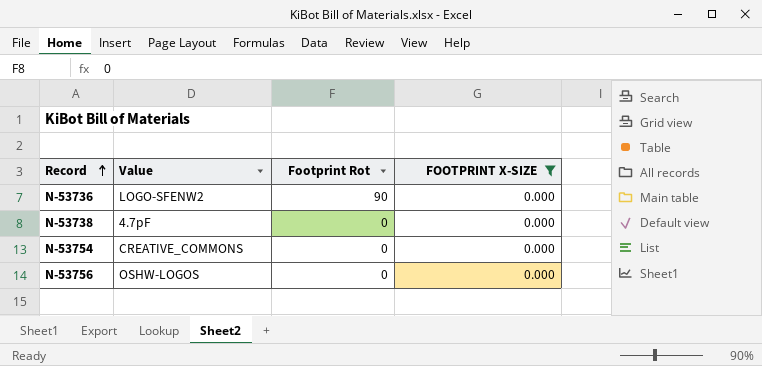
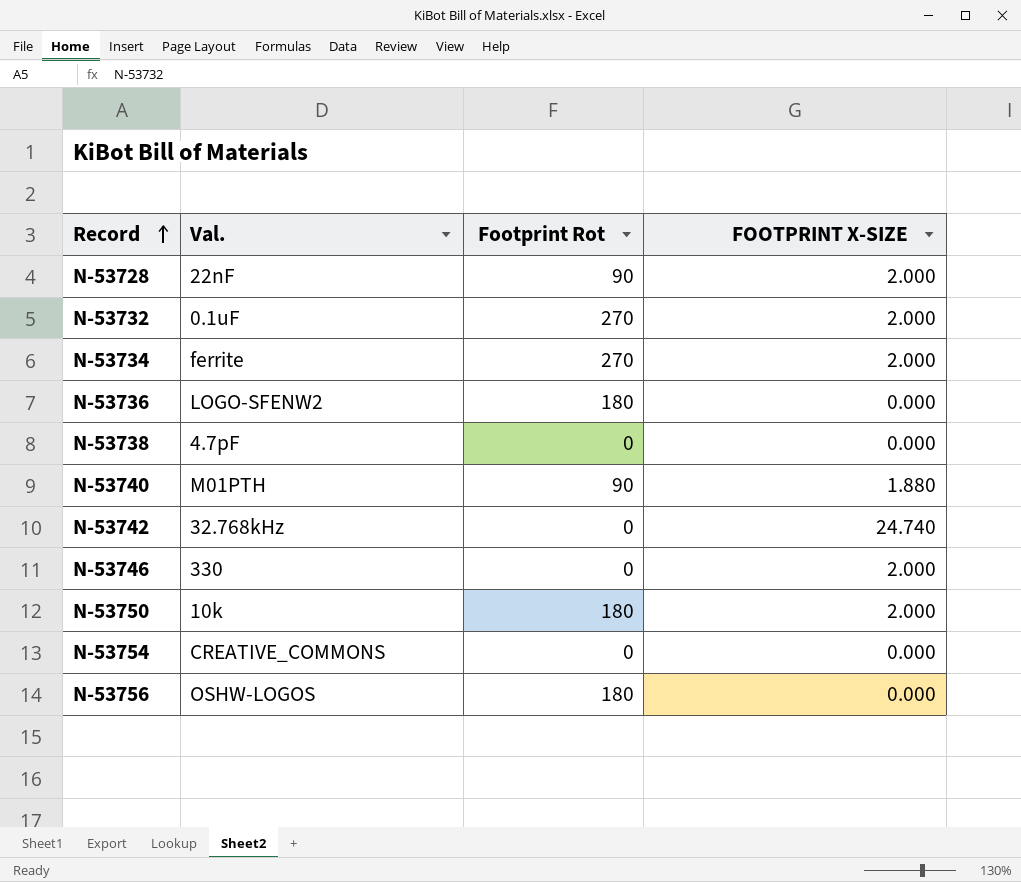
filter: FOOTPRINT X-SIZE = 0.000 -> none
column name: Value -> Val.
N-53736 | Footprint Rot: 90 -> 180
N-53756 | Footprint Rot: 0 -> 180

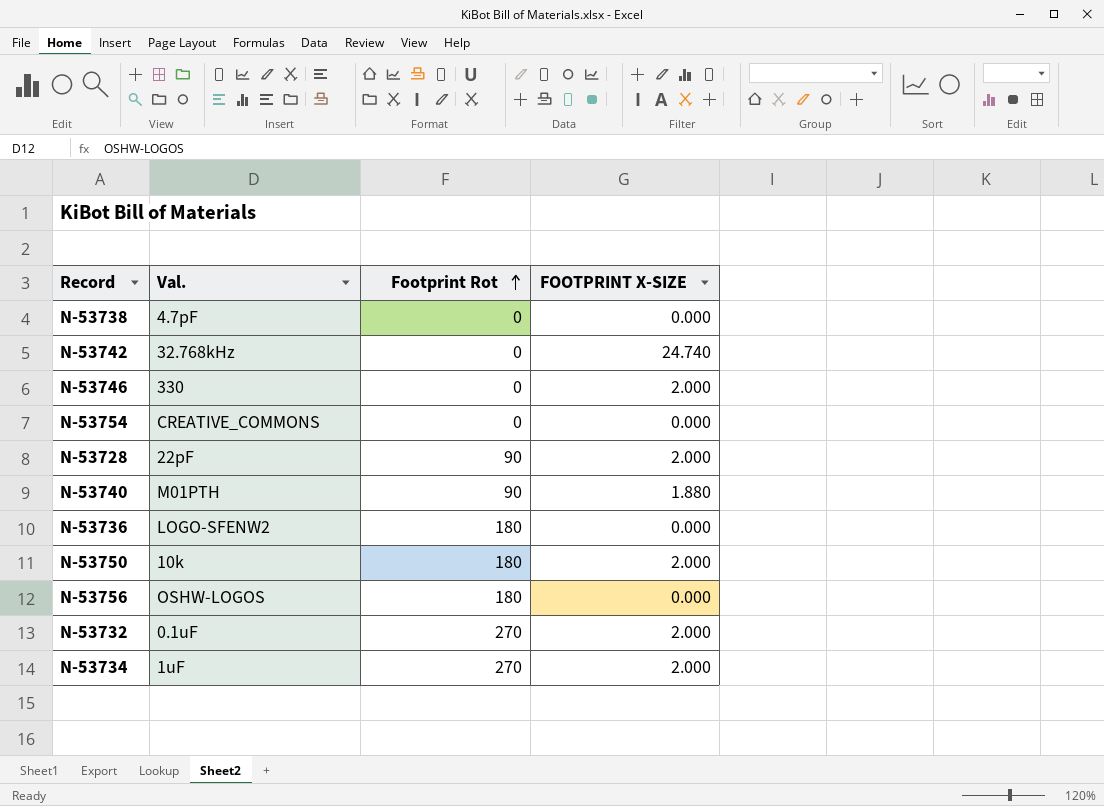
row order: Record ascending -> Footprint Rot ascending
N-53728 | Val.: 22nF -> 22pF
N-53734 | Val.: ferrite -> 1uF

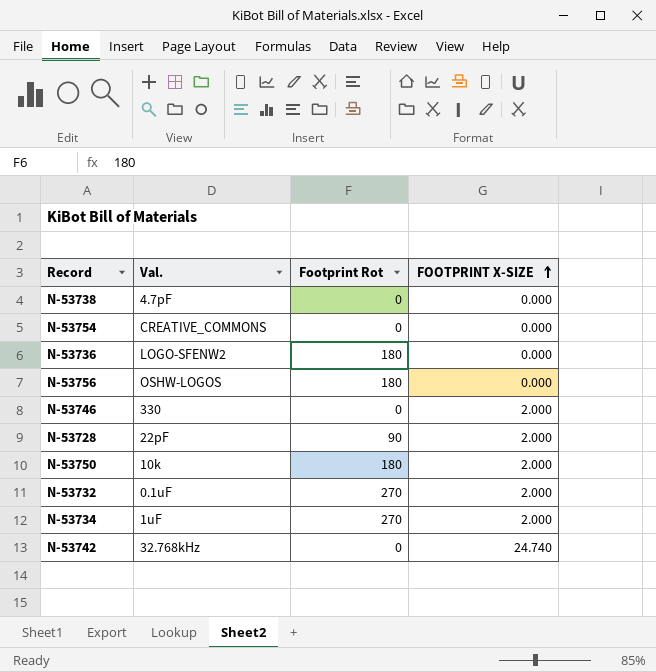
row order: Footprint Rot ascending -> FOOTPRINT X-SIZE ascending
row N-53740: M01PTH | 90 | 1.880 -> none

